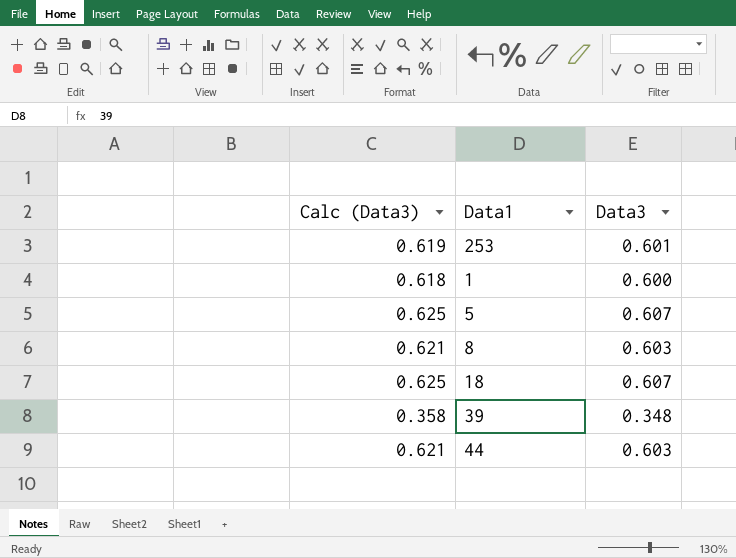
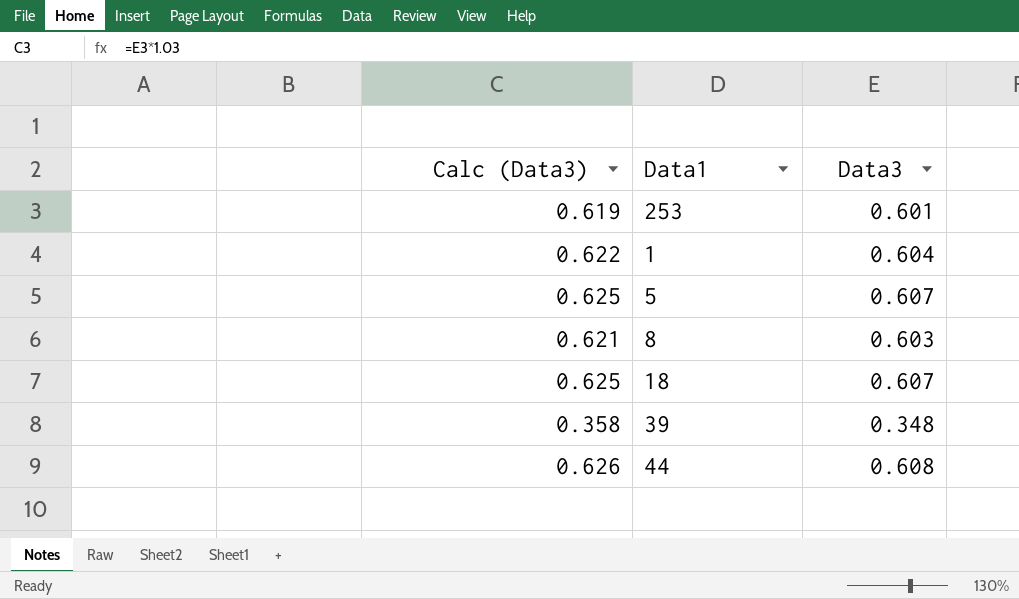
1 | Calc (Data3): 0.618 -> 0.622
1 | Data3: 0.600 -> 0.604
44 | Calc (Data3): 0.621 -> 0.626
44 | Data3: 0.603 -> 0.608

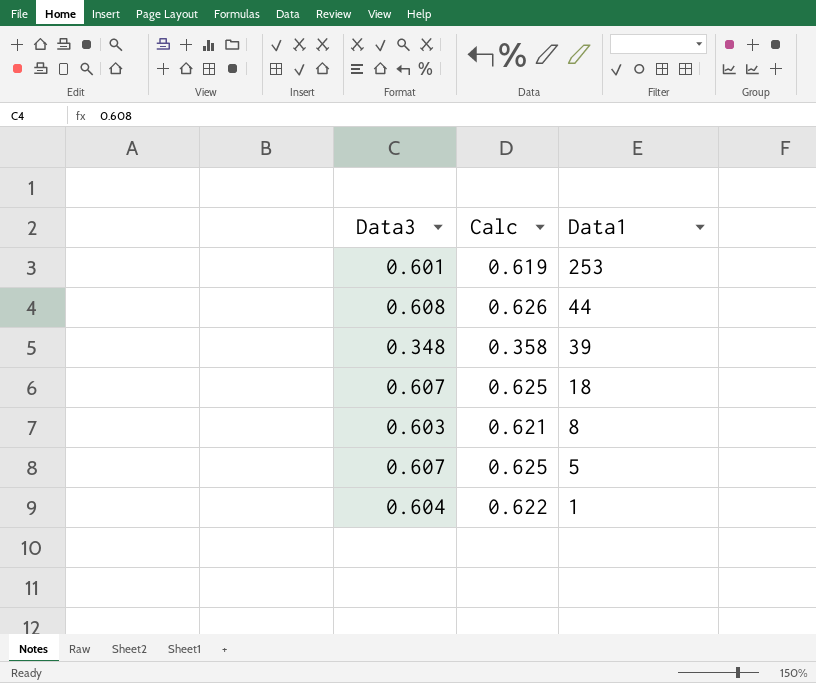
row order: none -> Data1 descending
column Data3 | position: 3 -> 1
column name: Calc (Data3) -> Calc

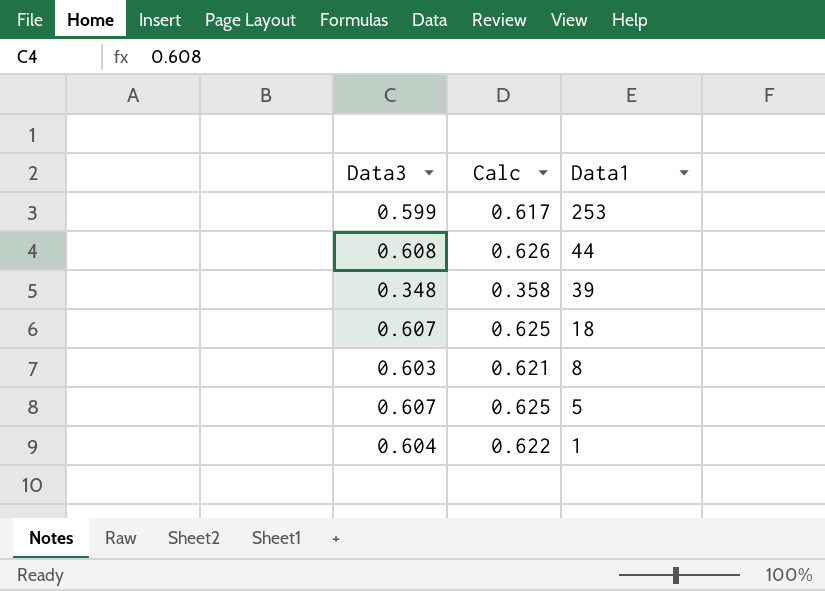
253 | Data3: 0.601 -> 0.599
253 | Calc: 0.619 -> 0.617

